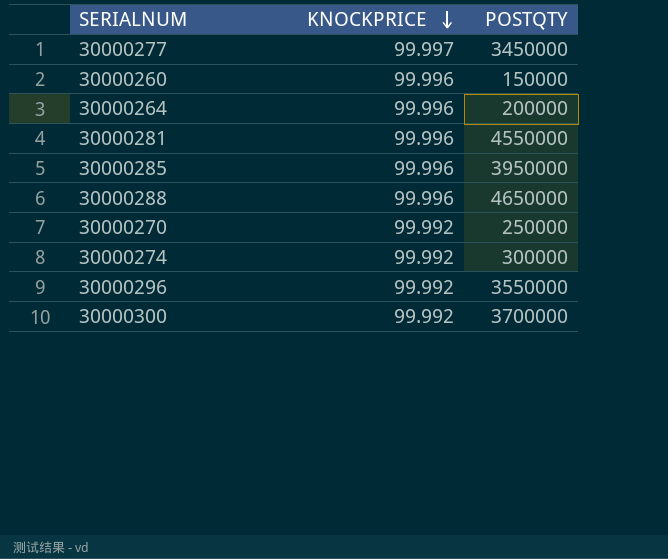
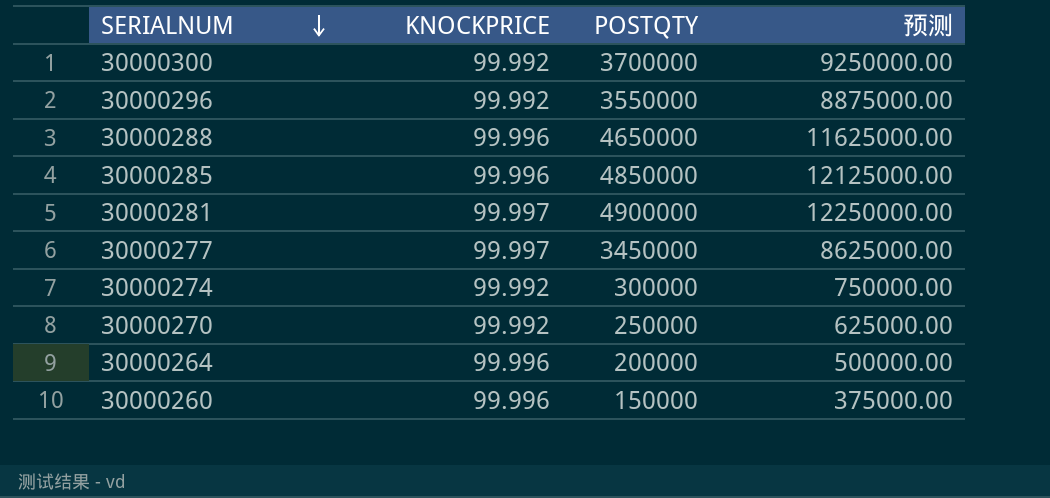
row order: KNOCKPRICE descending -> SERIALNUM descending
column 预测 | formula: none -> [POSTQTY] * 2.5
30000285 | POSTQTY: 3950000 -> 4850000
30000281 | KNOCKPRICE: 99.996 -> 99.997
30000281 | POSTQTY: 4550000 -> 4900000

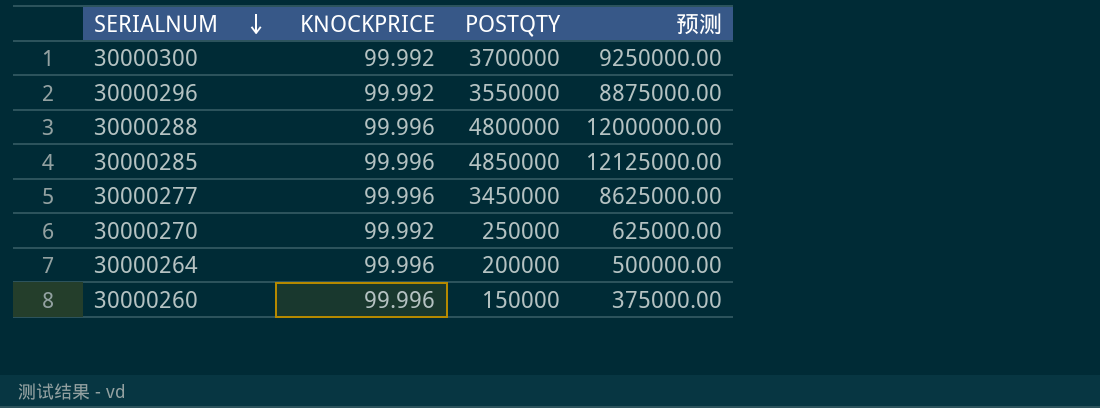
row 30000281: 99.997 | 4900000 | 12250000.00 -> none
row 30000274: 99.992 | 300000 | 750000.00 -> none
30000288 | POSTQTY: 4650000 -> 4800000
30000288 | 预测: 11625000.00 -> 12000000.00
30000277 | KNOCKPRICE: 99.997 -> 99.996

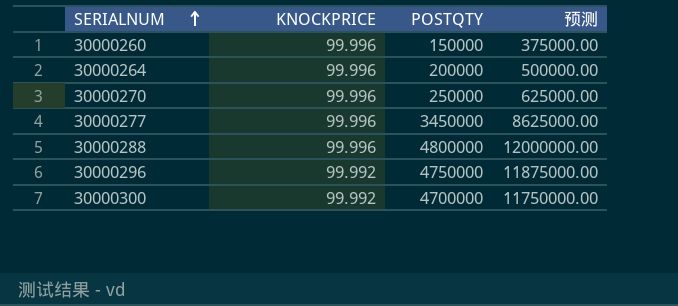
row order: SERIALNUM descending -> SERIALNUM ascending
row 30000285: 99.996 | 4850000 | 12125000.00 -> none
30000270 | KNOCKPRICE: 99.992 -> 99.996
30000296 | POSTQTY: 3550000 -> 4750000
30000296 | 预测: 8875000.00 -> 11875000.00
30000300 | POSTQTY: 3700000 -> 4700000
30000300 | 预测: 9250000.00 -> 11750000.00

